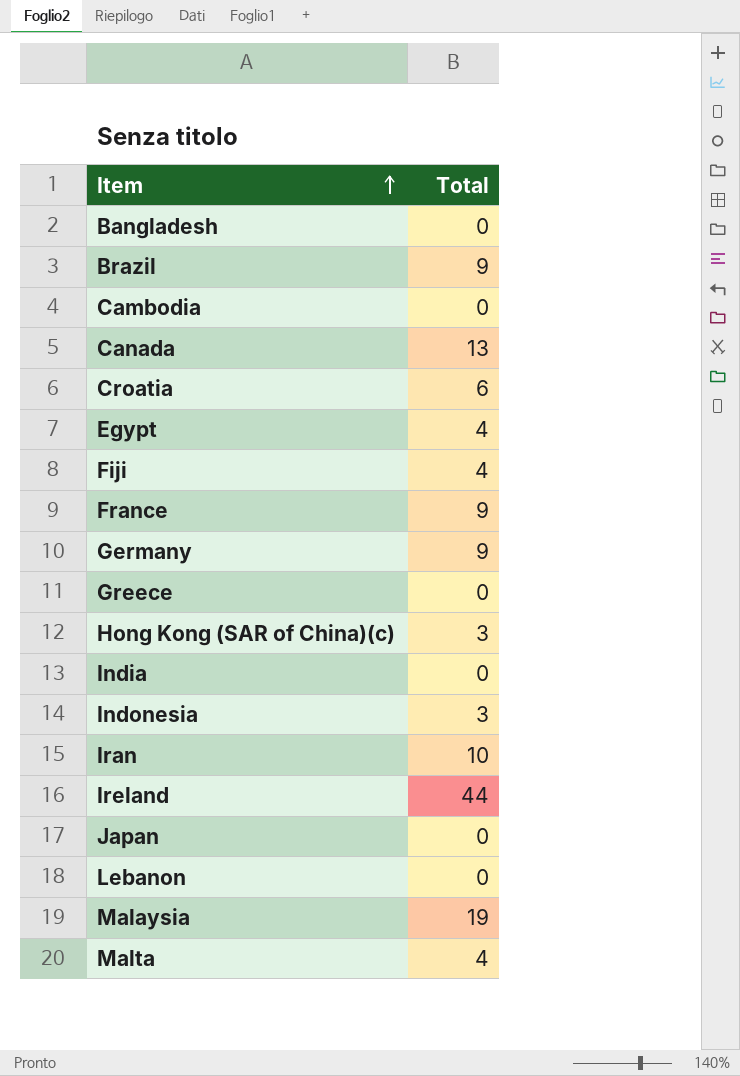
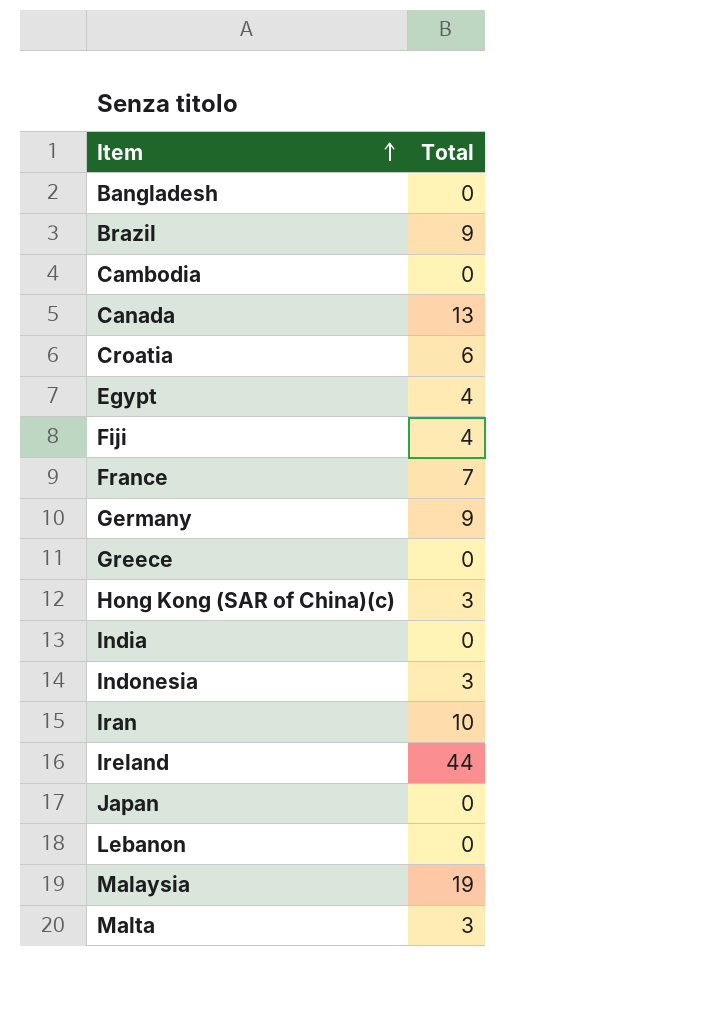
France | Total: 9 -> 7
Malta | Total: 4 -> 3

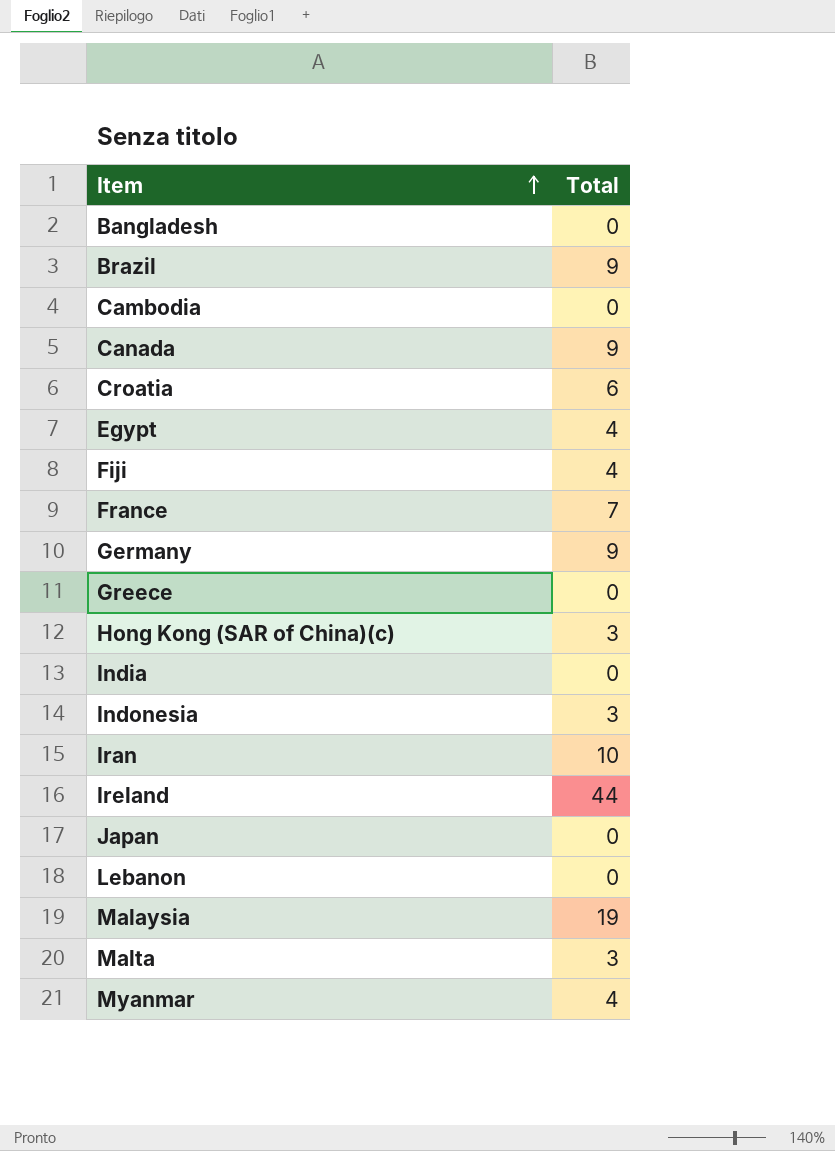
Canada | Total: 13 -> 9
row Myanmar: none -> 4

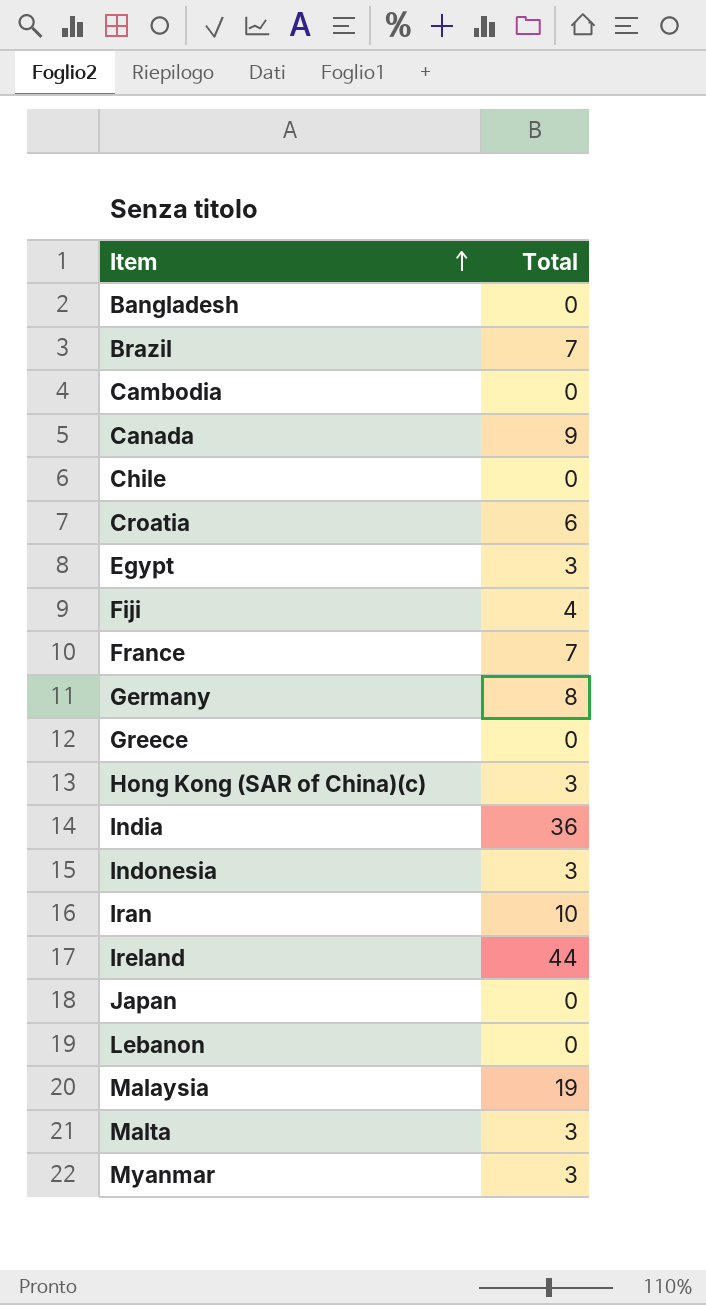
Brazil | Total: 9 -> 7
row Chile: none -> 0
Egypt | Total: 4 -> 3
Germany | Total: 9 -> 8
India | Total: 0 -> 36
Myanmar | Total: 4 -> 3

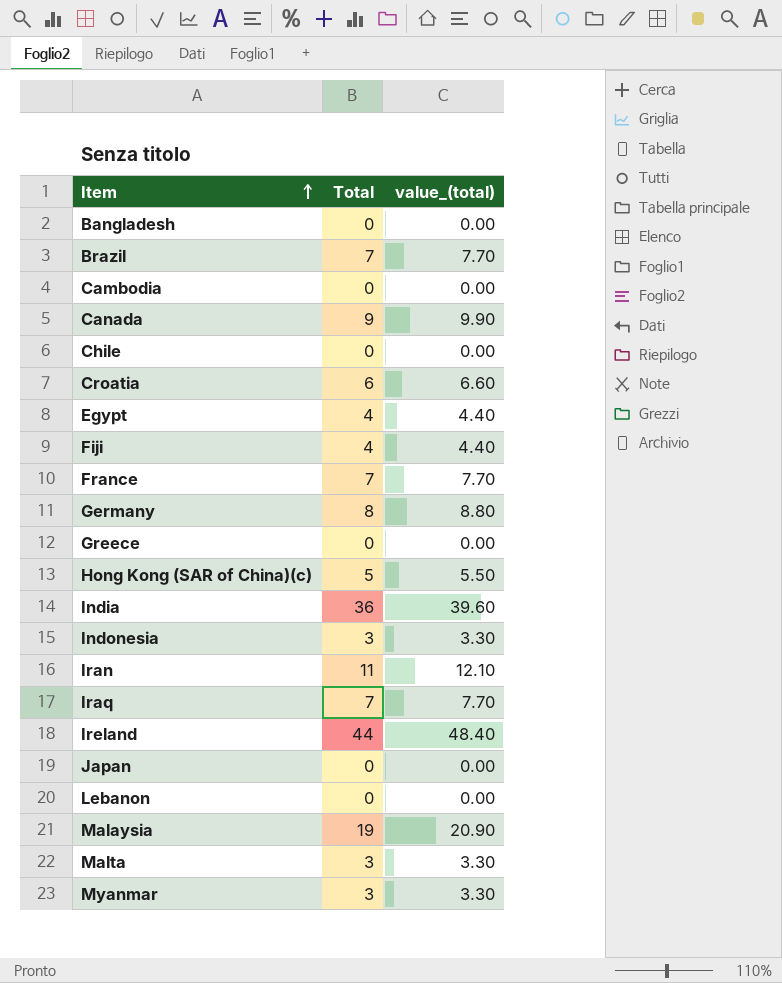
column value_(total) | formula: none -> [Total] * 1.1
Egypt | Total: 3 -> 4
Hong Kong (SAR of China)(c) | Total: 3 -> 5
Iran | Total: 10 -> 11
row Iraq: none -> 7 | 7.70

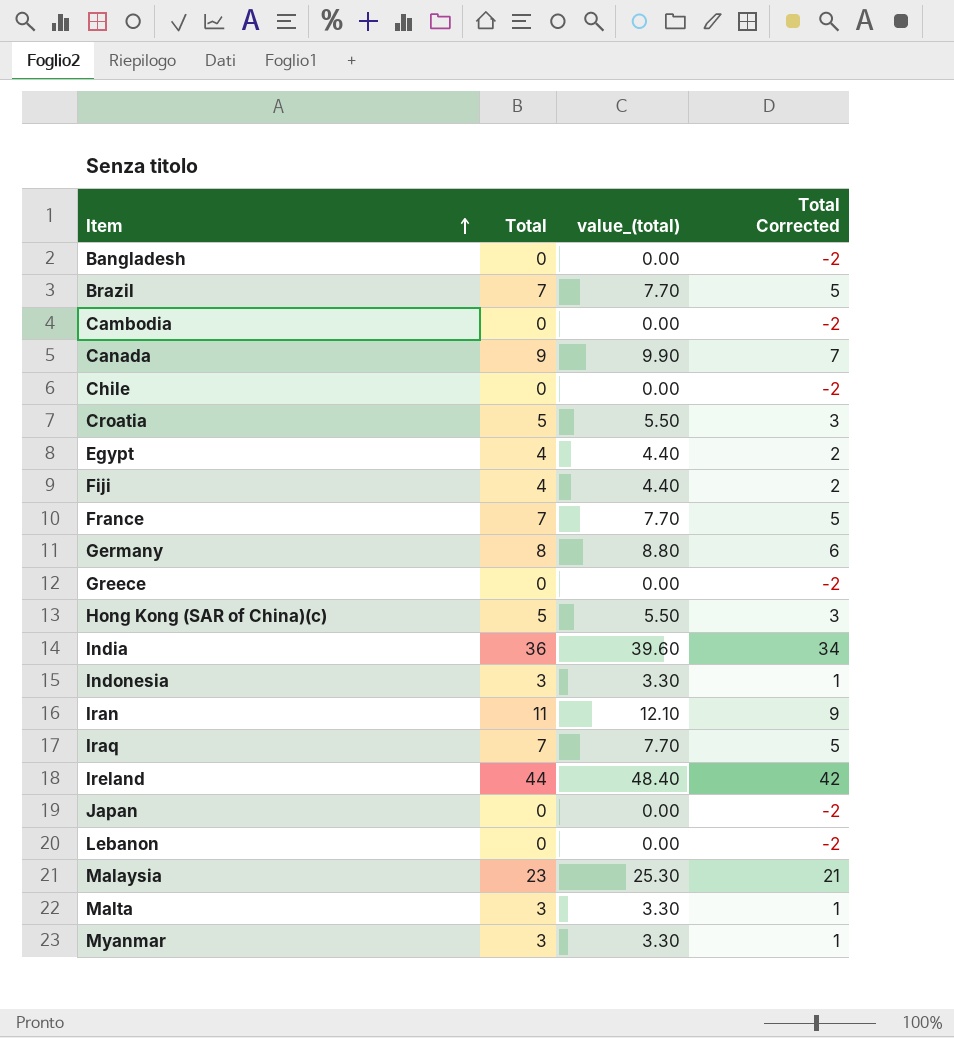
column Total Corrected | formula: none -> [Total] - 2
Croatia | Total: 6 -> 5
Croatia | value_(total): 6.60 -> 5.50
Malaysia | Total: 19 -> 23
Malaysia | value_(total): 20.90 -> 25.30

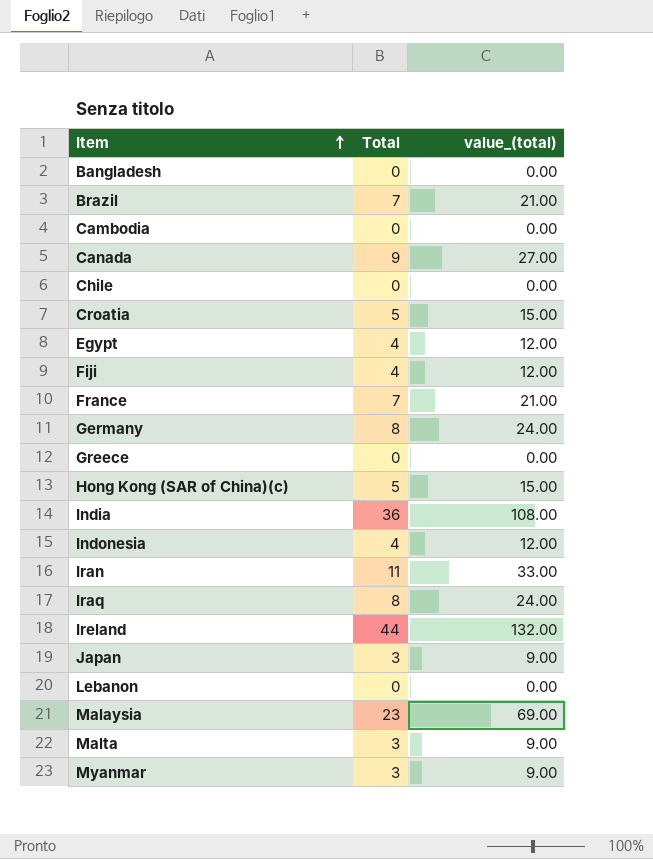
column Total Corrected | formula: [Total] - 2 -> none
column value_(total) | formula: [Total] * 1.1 -> [Total] * 3
Indonesia | Total: 3 -> 4
Iraq | Total: 7 -> 8
Japan | Total: 0 -> 3

